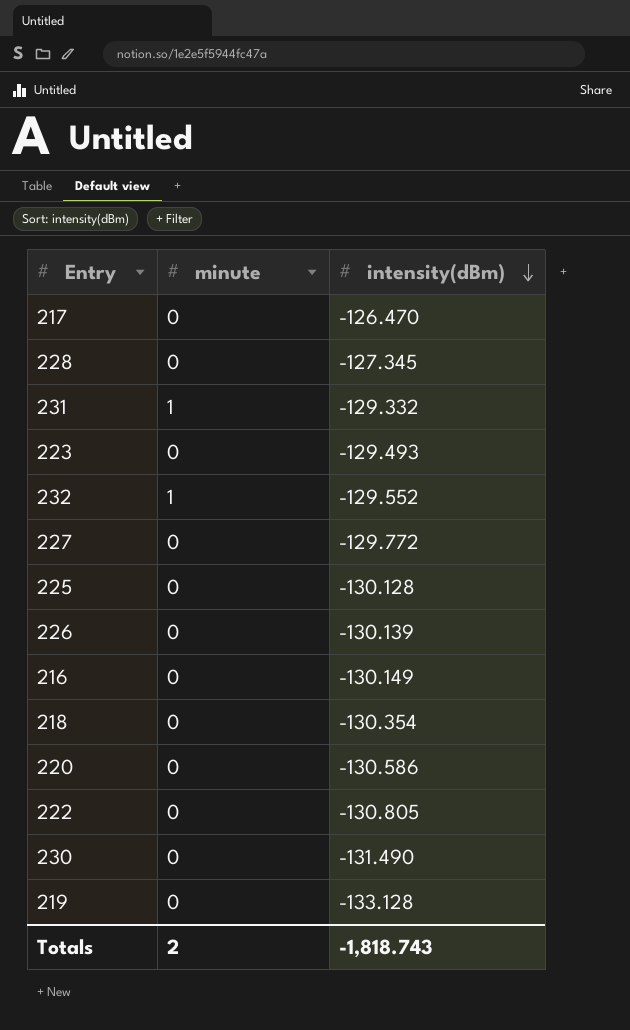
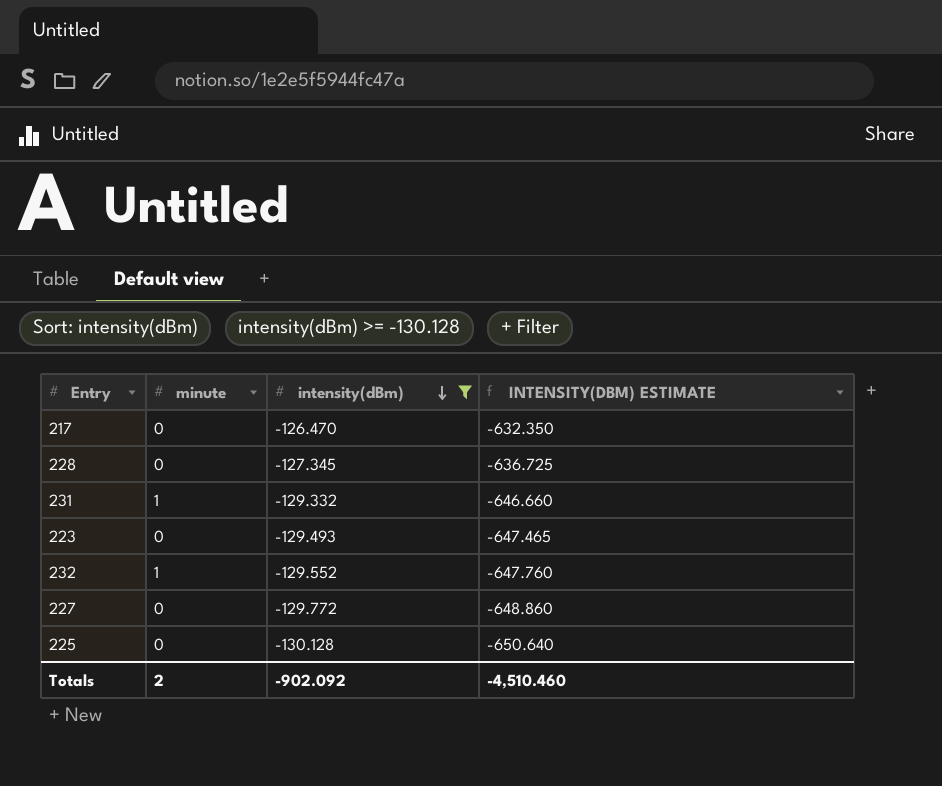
filter: none -> intensity(dBm) >= -130.128
column INTENSITY(DBM) ESTIMATE | formula: none -> [intensity(dBm)] * 5
Totals | intensity(dBm): -1,818.743 -> -902.092

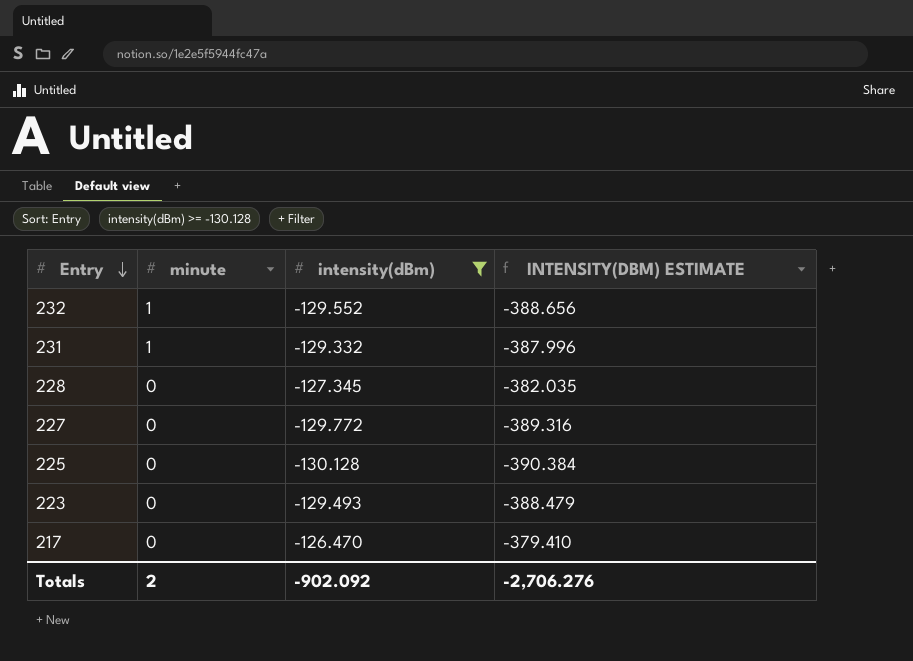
row order: intensity(dBm) descending -> Entry descending
column INTENSITY(DBM) ESTIMATE | formula: [intensity(dBm)] * 5 -> [intensity(dBm)] * 3
Totals | INTENSITY(DBM) ESTIMATE: -4,510.460 -> -2,706.276

